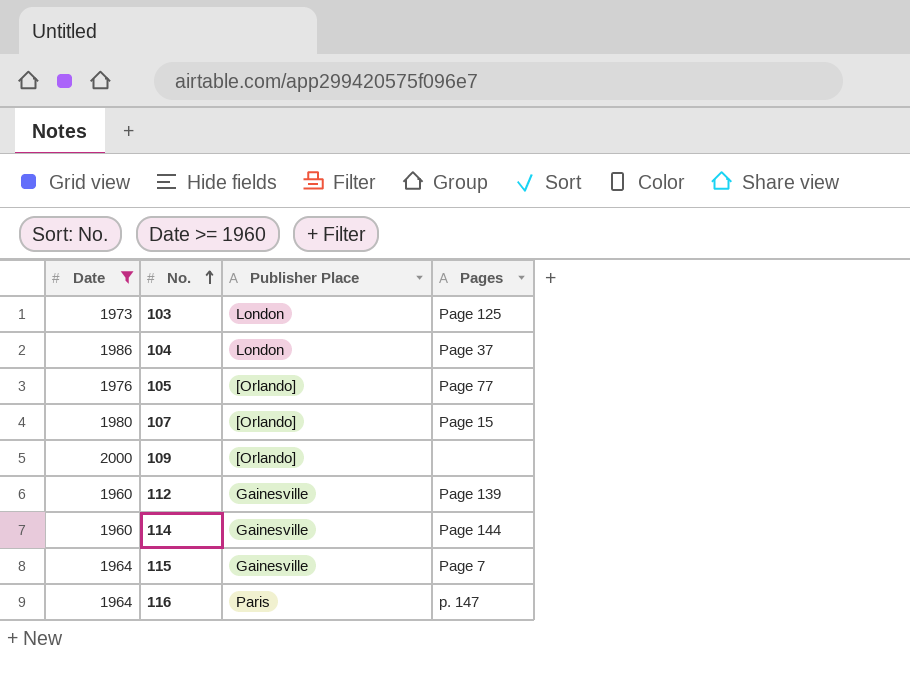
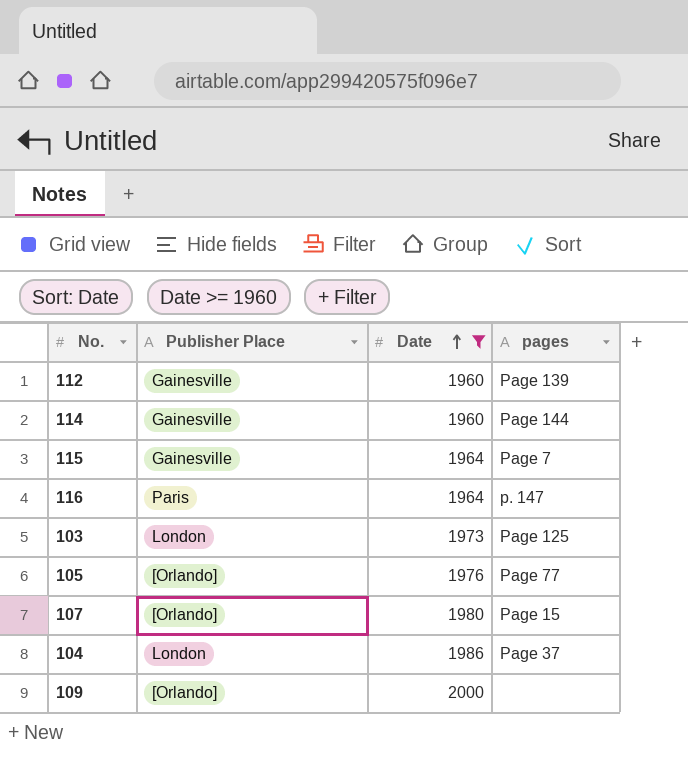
row order: No. ascending -> Date ascending
column Date | position: 1 -> 3
column name: Pages -> pages

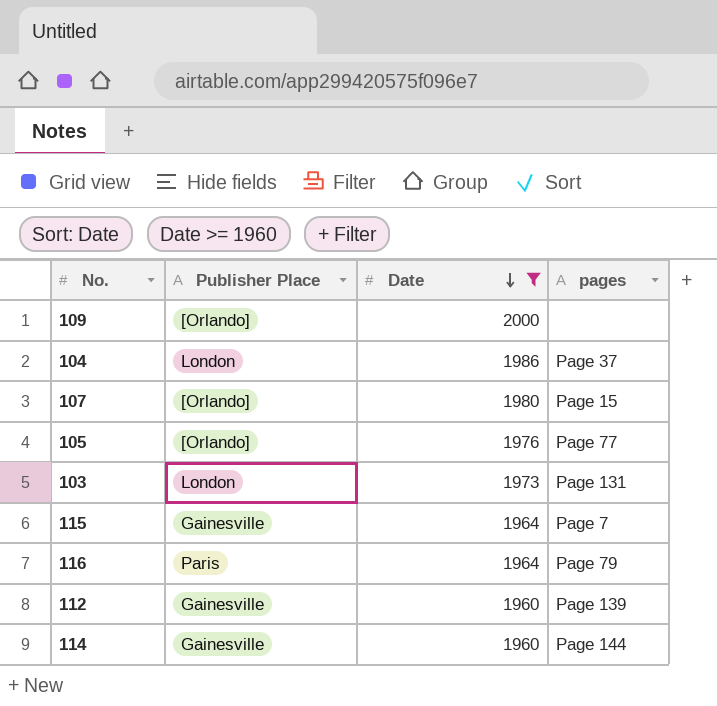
row order: Date ascending -> Date descending
103 | pages: Page 125 -> Page 131
116 | pages: p. 147 -> Page 79

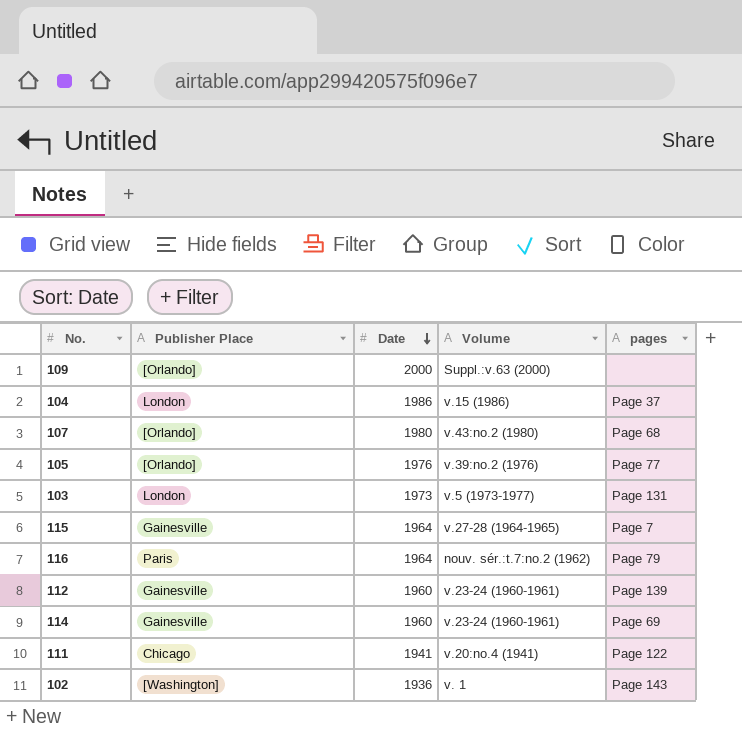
filter: Date >= 1960 -> none
column Volume | position: none -> 4
107 | pages: Page 15 -> Page 68
114 | pages: Page 144 -> Page 69

